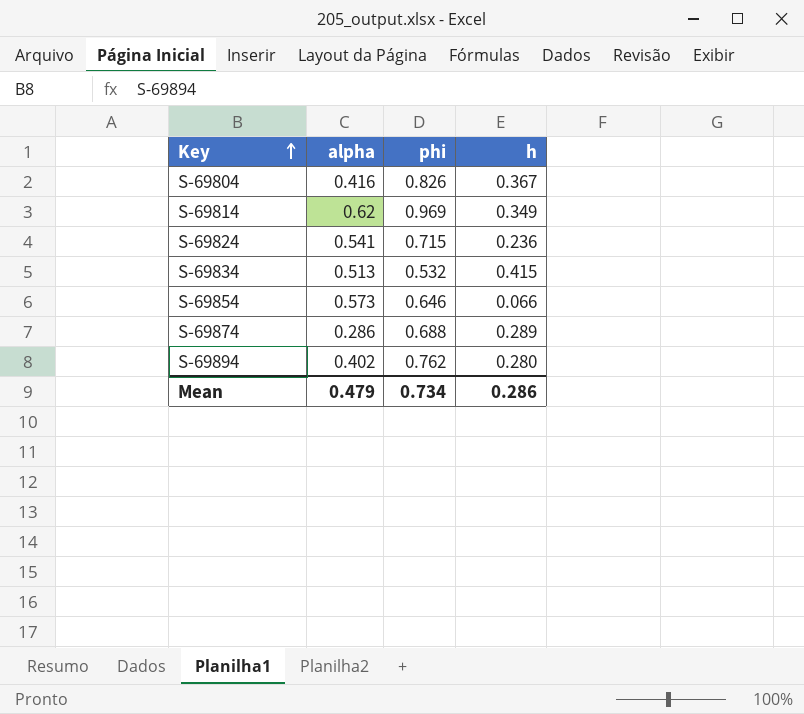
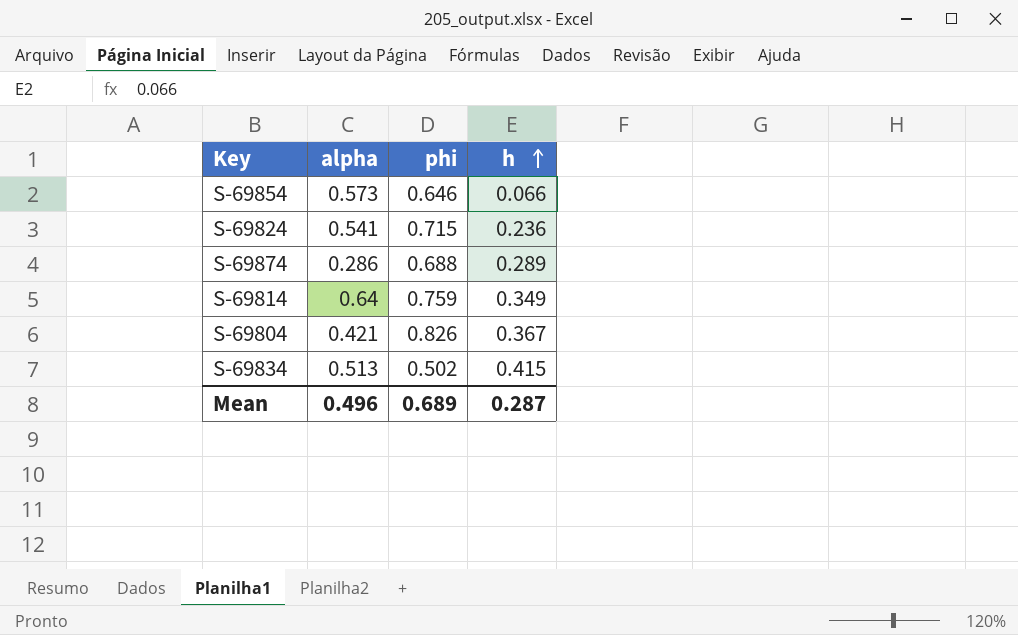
row order: Key ascending -> h ascending
row S-69894: 0.402 | 0.762 | 0.280 -> none
S-69814 | alpha: 0.62 -> 0.64
S-69814 | phi: 0.969 -> 0.759
S-69804 | alpha: 0.416 -> 0.421
S-69834 | phi: 0.532 -> 0.502
Mean | alpha: 0.479 -> 0.496
Mean | phi: 0.734 -> 0.689
Mean | h: 0.286 -> 0.287

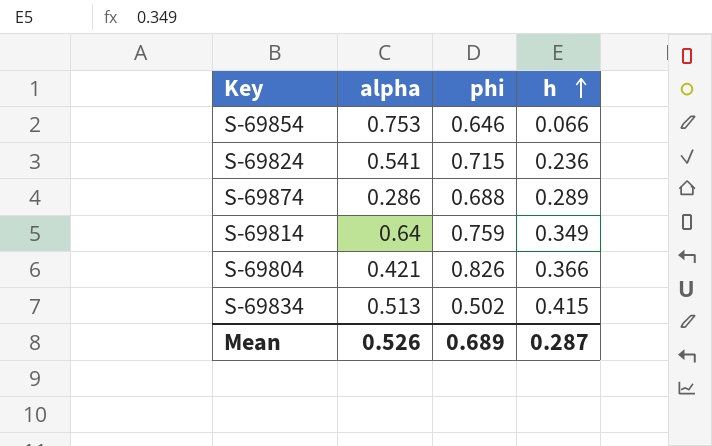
S-69854 | alpha: 0.573 -> 0.753
S-69804 | h: 0.367 -> 0.366
Mean | alpha: 0.496 -> 0.526

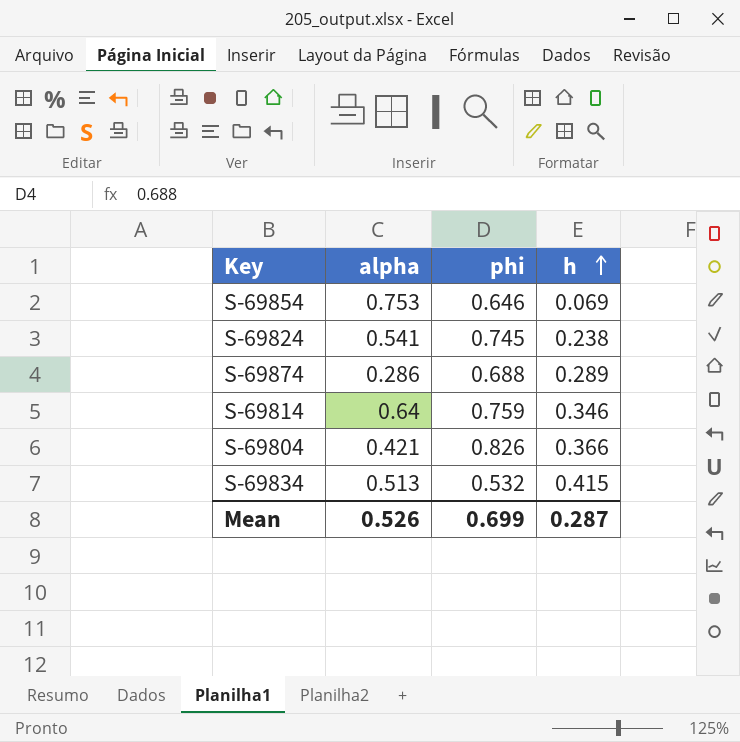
S-69854 | h: 0.066 -> 0.069
S-69824 | phi: 0.715 -> 0.745
S-69824 | h: 0.236 -> 0.238
S-69814 | h: 0.349 -> 0.346
S-69834 | phi: 0.502 -> 0.532
Mean | phi: 0.689 -> 0.699

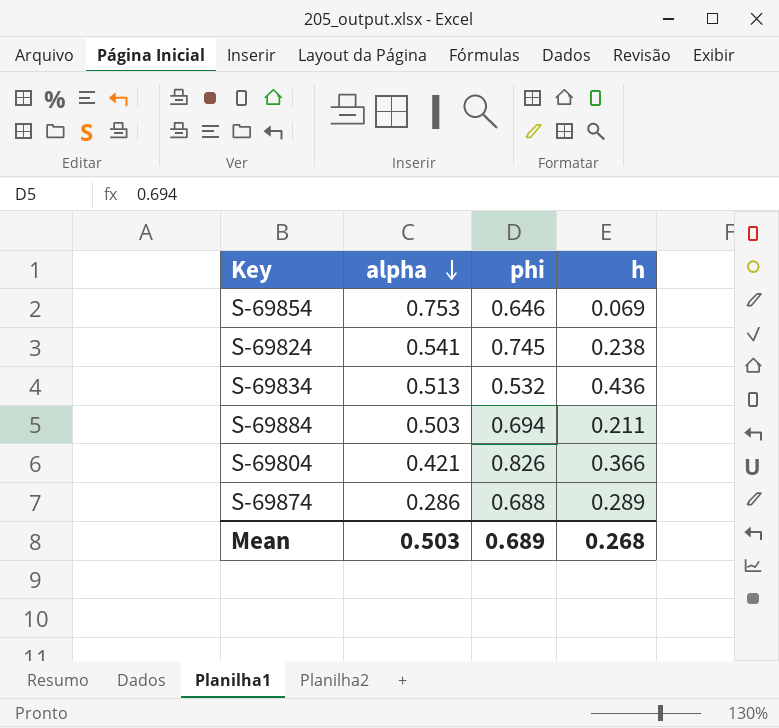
row order: h ascending -> alpha descending
row S-69814: 0.64 | 0.759 | 0.346 -> none
S-69834 | h: 0.415 -> 0.436
row S-69884: none -> 0.503 | 0.694 | 0.211
Mean | alpha: 0.526 -> 0.503
Mean | phi: 0.699 -> 0.689
Mean | h: 0.287 -> 0.268

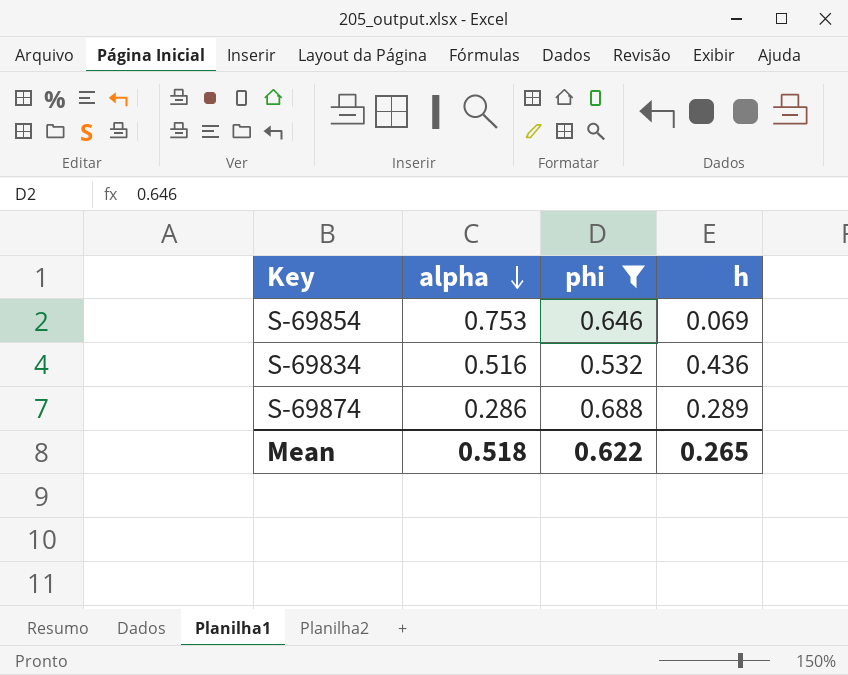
filter: none -> phi <= 0.688
S-69834 | alpha: 0.513 -> 0.516
Mean | alpha: 0.503 -> 0.518
Mean | phi: 0.689 -> 0.622
Mean | h: 0.268 -> 0.265

